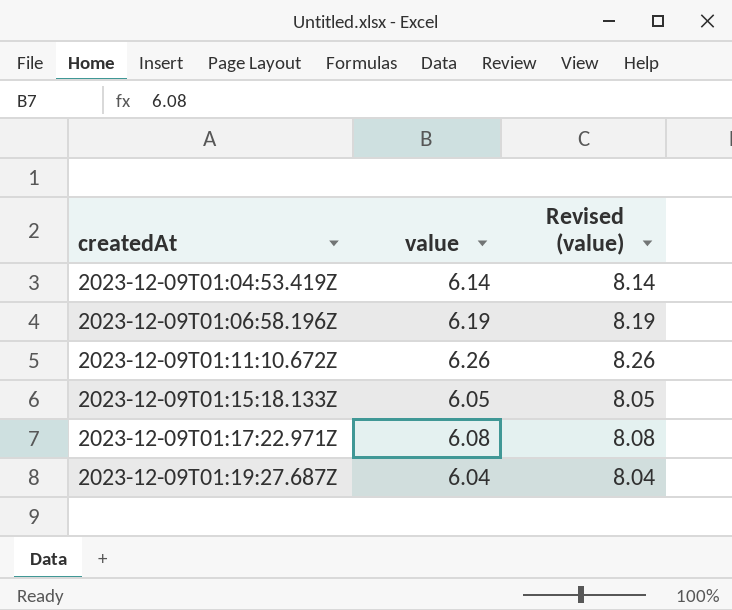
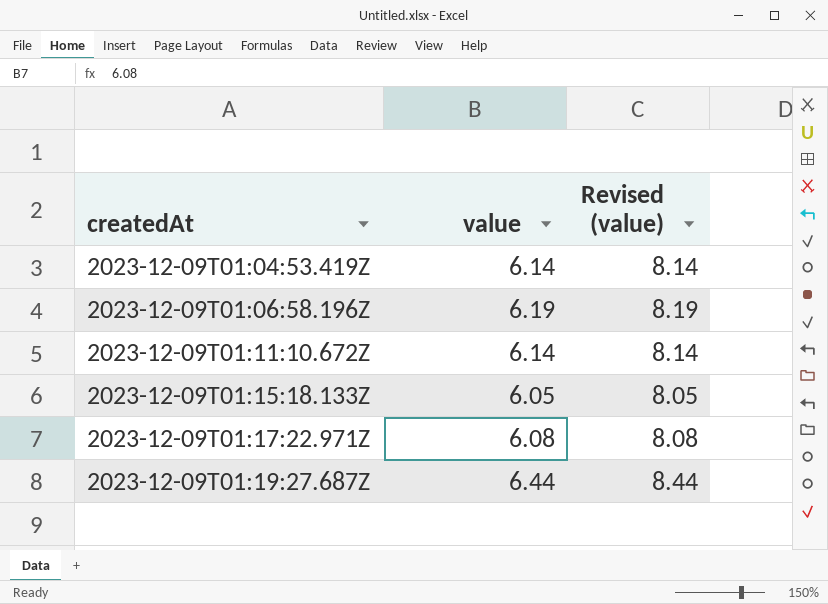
2023-12-09T01:11:10.672Z | value: 6.26 -> 6.14
2023-12-09T01:11:10.672Z | Revised (value): 8.26 -> 8.14
2023-12-09T01:19:27.687Z | value: 6.04 -> 6.44
2023-12-09T01:19:27.687Z | Revised (value): 8.04 -> 8.44

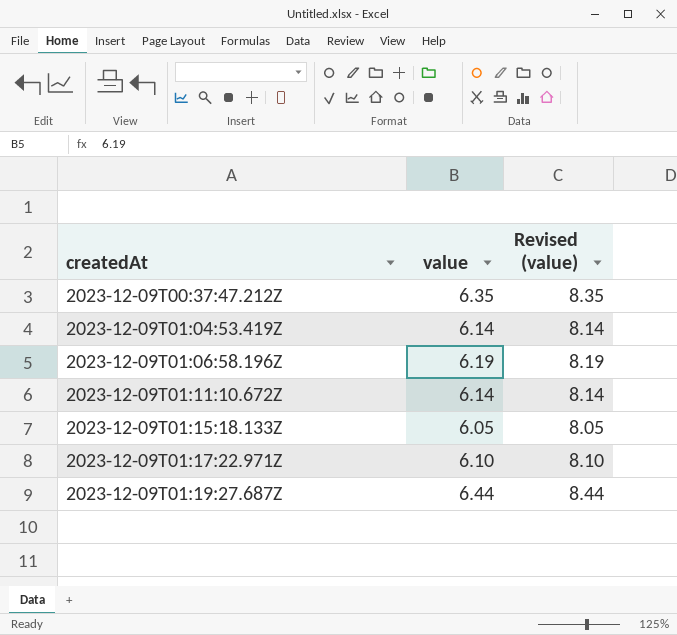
row 2023-12-09T00:37:47.212Z: none -> 6.35 | 8.35
2023-12-09T01:17:22.971Z | value: 6.08 -> 6.10
2023-12-09T01:17:22.971Z | Revised (value): 8.08 -> 8.10

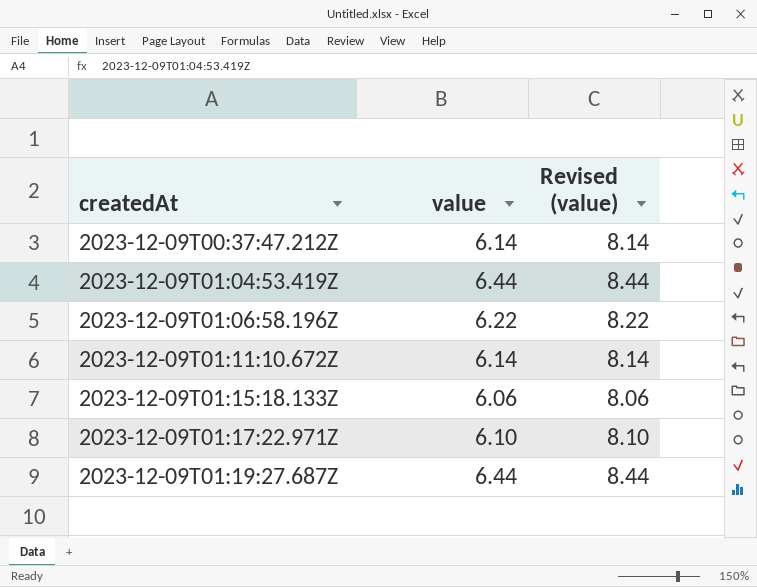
2023-12-09T00:37:47.212Z | value: 6.35 -> 6.14
2023-12-09T00:37:47.212Z | Revised (value): 8.35 -> 8.14
2023-12-09T01:04:53.419Z | value: 6.14 -> 6.44
2023-12-09T01:04:53.419Z | Revised (value): 8.14 -> 8.44
2023-12-09T01:06:58.196Z | value: 6.19 -> 6.22
2023-12-09T01:06:58.196Z | Revised (value): 8.19 -> 8.22
2023-12-09T01:15:18.133Z | value: 6.05 -> 6.06
2023-12-09T01:15:18.133Z | Revised (value): 8.05 -> 8.06

